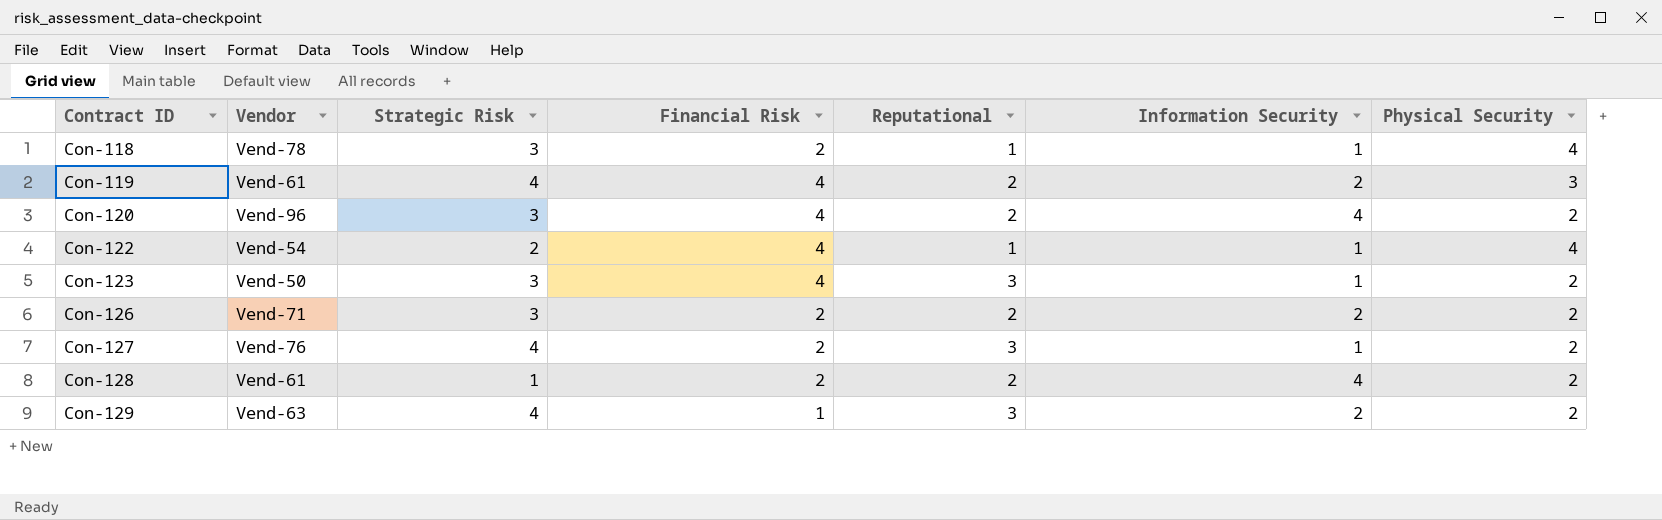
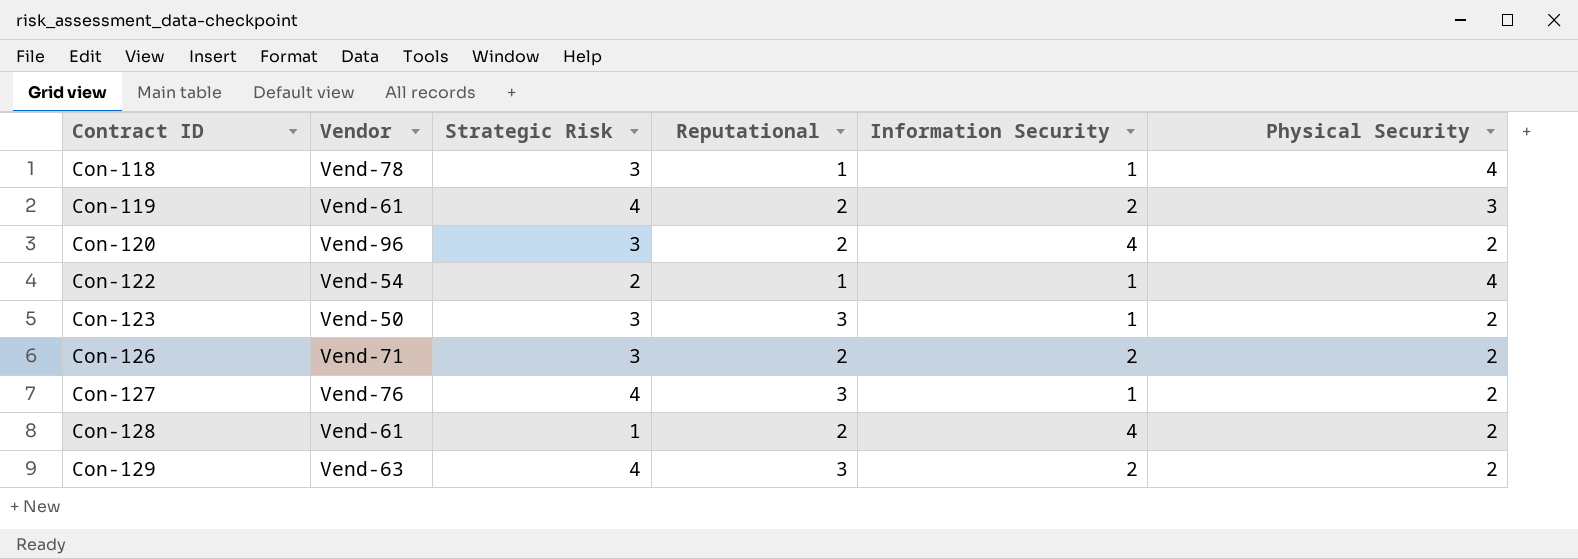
column Financial Risk | position: 4 -> none

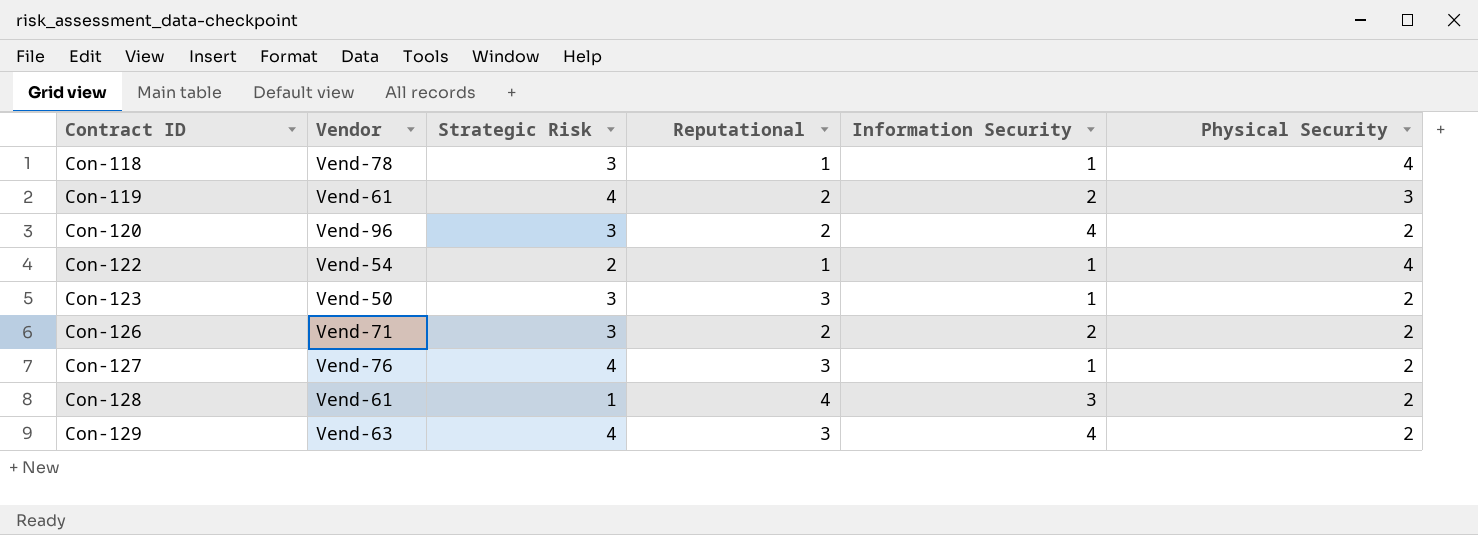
Con-128 | Reputational: 2 -> 4
Con-128 | Information Security: 4 -> 3
Con-129 | Information Security: 2 -> 4

